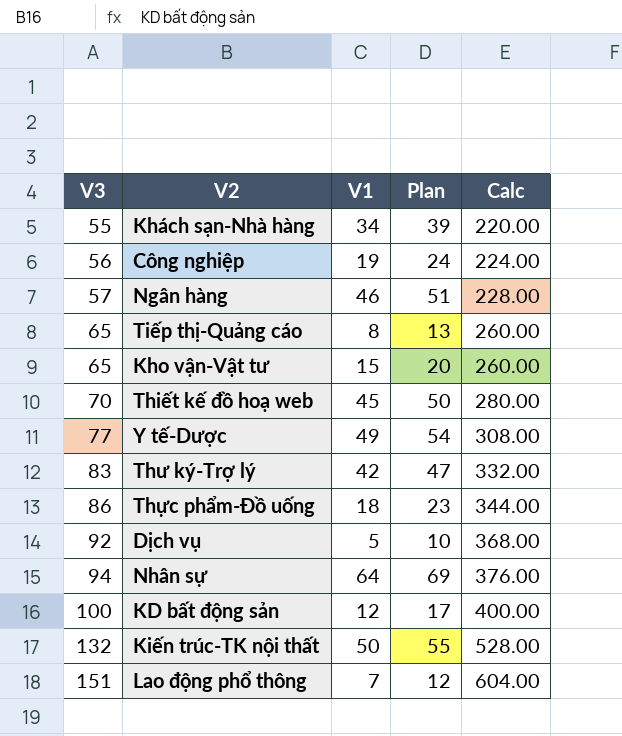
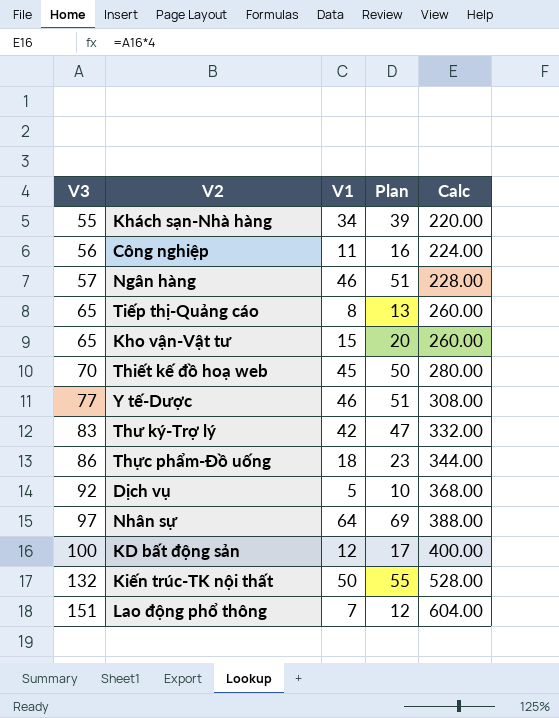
Công nghiệp | V1: 19 -> 11
Công nghiệp | Plan: 24 -> 16
Y tế-Dược | V1: 49 -> 46
Y tế-Dược | Plan: 54 -> 51
Nhân sự | V3: 94 -> 97
Nhân sự | Calc: 376.00 -> 388.00

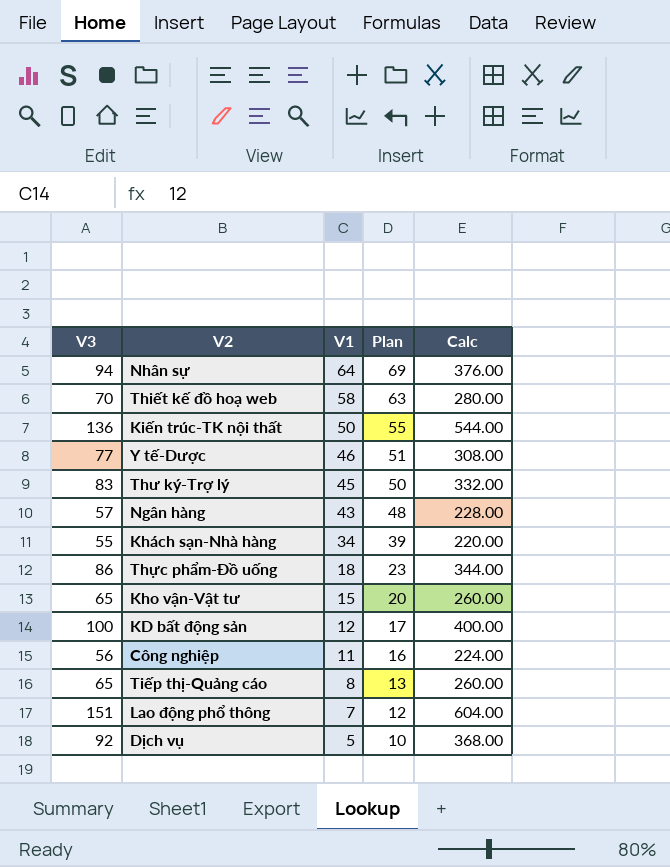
row order: V3 ascending -> V1 descending
Nhân sự | V3: 97 -> 94
Nhân sự | Calc: 388.00 -> 376.00
Thiết kế đồ hoạ web | V1: 45 -> 58
Thiết kế đồ hoạ web | Plan: 50 -> 63
Kiến trúc-TK nội thất | V3: 132 -> 136
Kiến trúc-TK nội thất | Calc: 528.00 -> 544.00
Thư ký-Trợ lý | V1: 42 -> 45
Thư ký-Trợ lý | Plan: 47 -> 50
Ngân hàng | V1: 46 -> 43
Ngân hàng | Plan: 51 -> 48

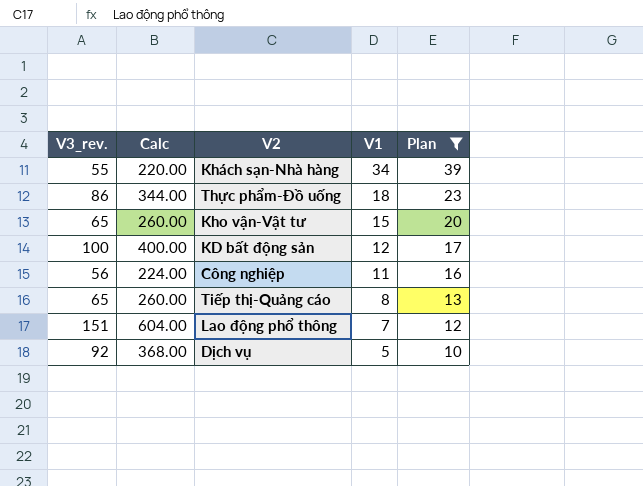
filter: none -> Plan <= 39
column name: V3 -> V3_rev.
column Calc | position: 5 -> 2

